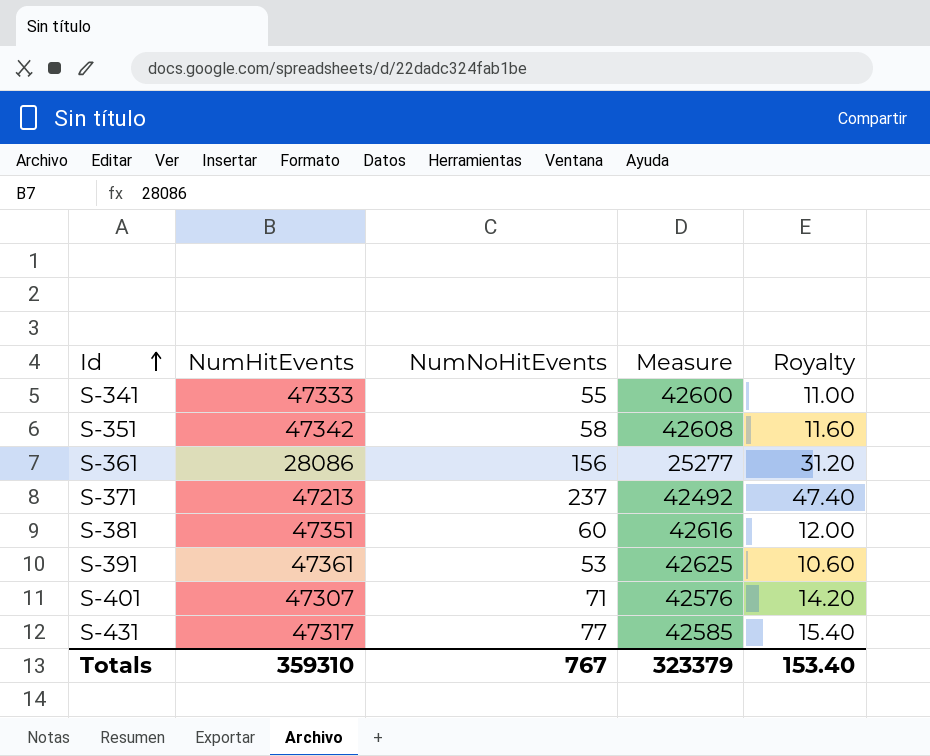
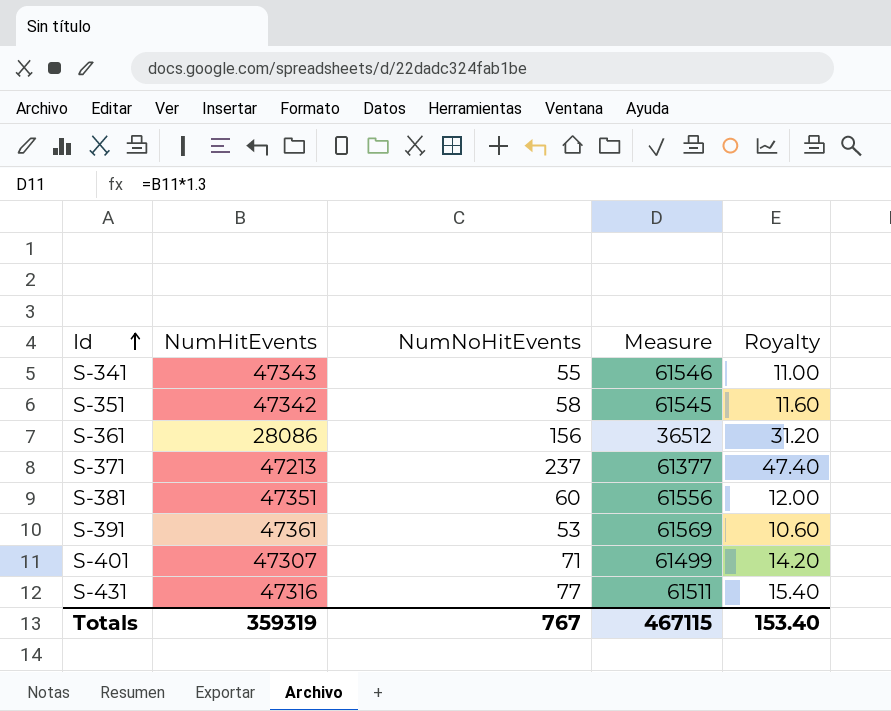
column Measure | formula: [NumHitEvents] * 0.9 -> [NumHitEvents] * 1.3
S-341 | NumHitEvents: 47333 -> 47343
S-431 | NumHitEvents: 47317 -> 47316
Totals | NumHitEvents: 359310 -> 359319
Totals | Measure: 323379 -> 467115

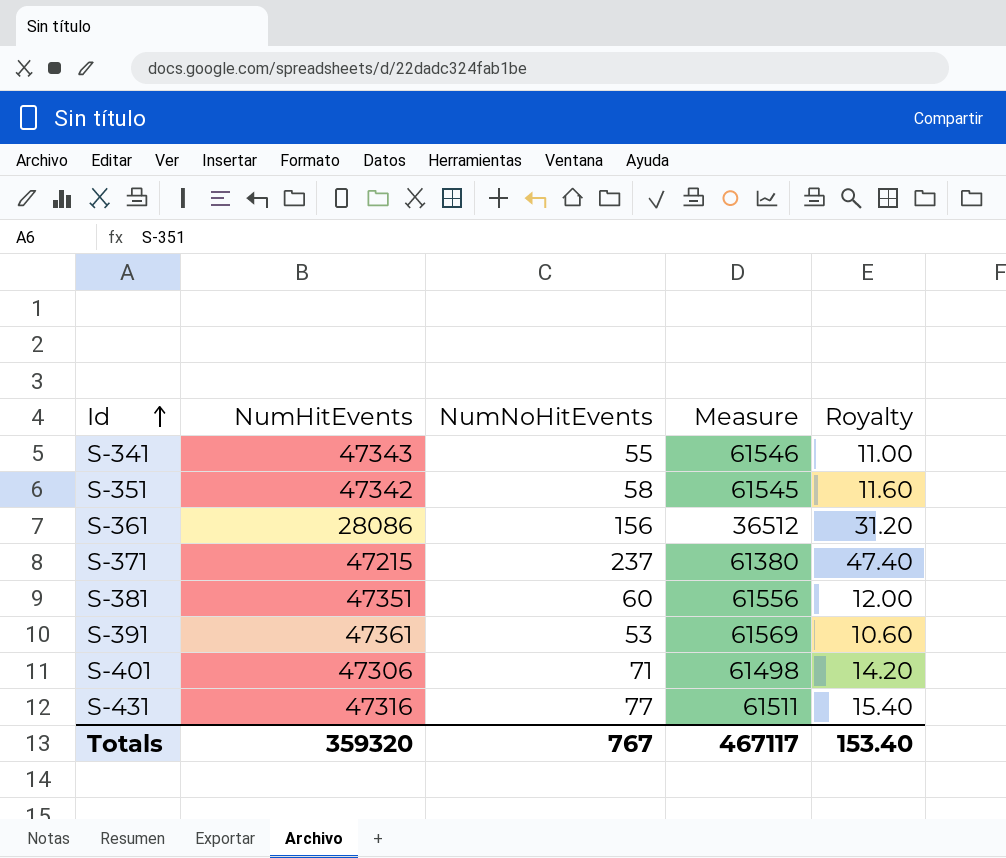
S-371 | NumHitEvents: 47213 -> 47215
S-371 | Measure: 61377 -> 61380
S-401 | NumHitEvents: 47307 -> 47306
S-401 | Measure: 61499 -> 61498
Totals | NumHitEvents: 359319 -> 359320
Totals | Measure: 467115 -> 467117

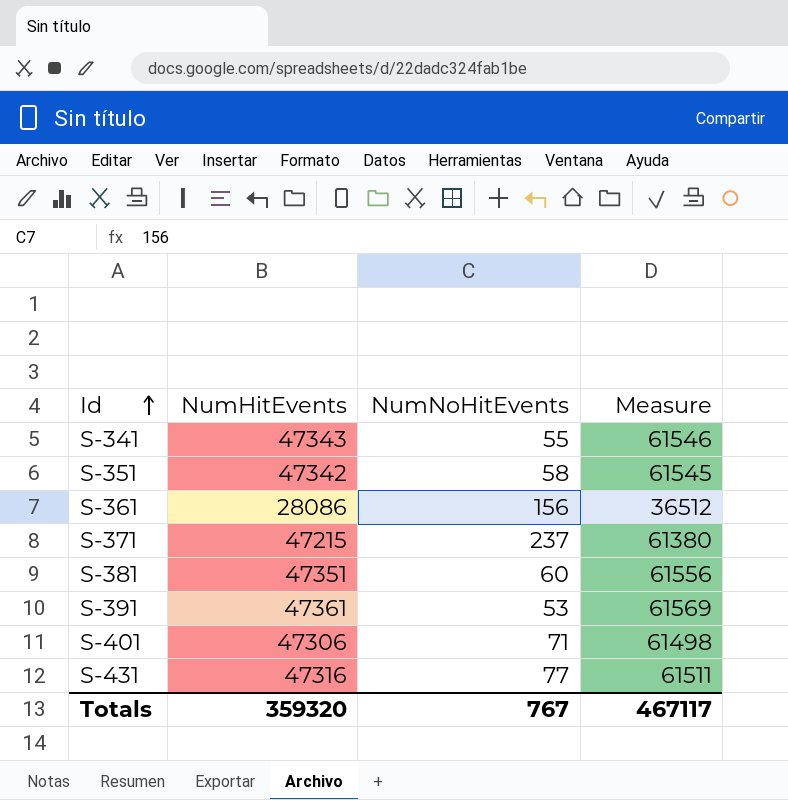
column Royalty | formula: [NumNoHitEvents] * 0.2 -> none

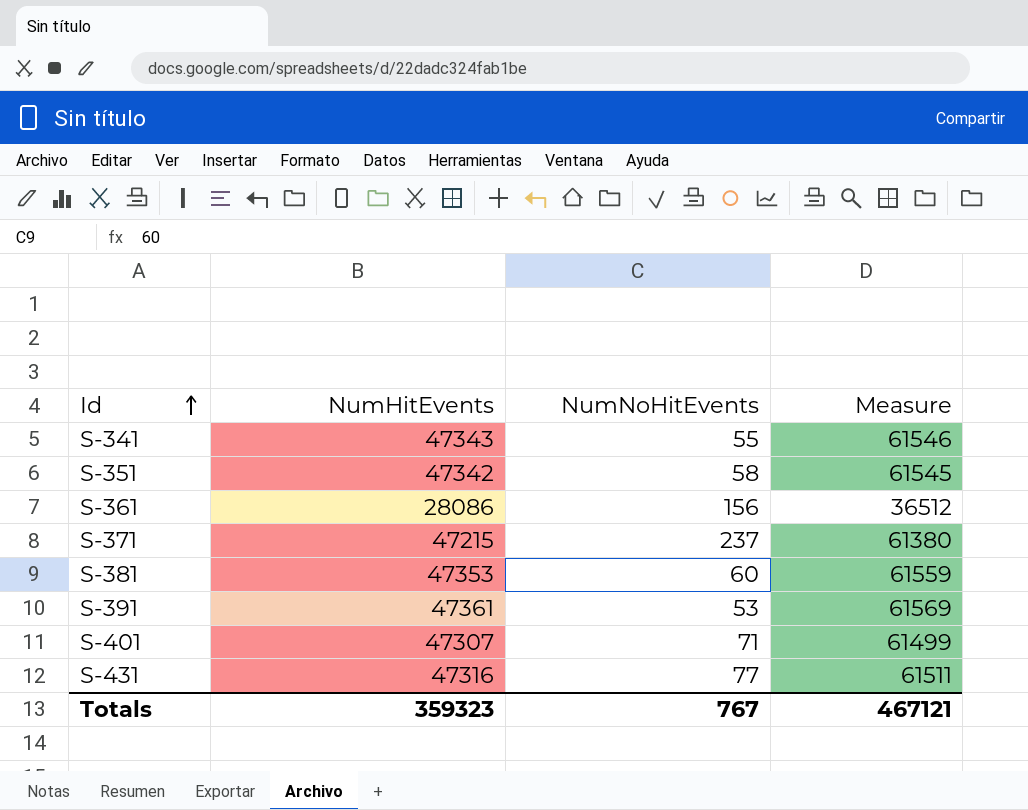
S-381 | NumHitEvents: 47351 -> 47353
S-381 | Measure: 61556 -> 61559
S-401 | NumHitEvents: 47306 -> 47307
S-401 | Measure: 61498 -> 61499
Totals | NumHitEvents: 359320 -> 359323
Totals | Measure: 467117 -> 467121

